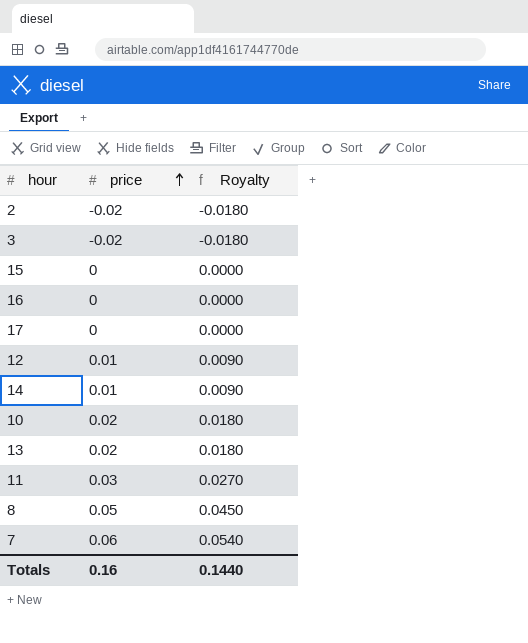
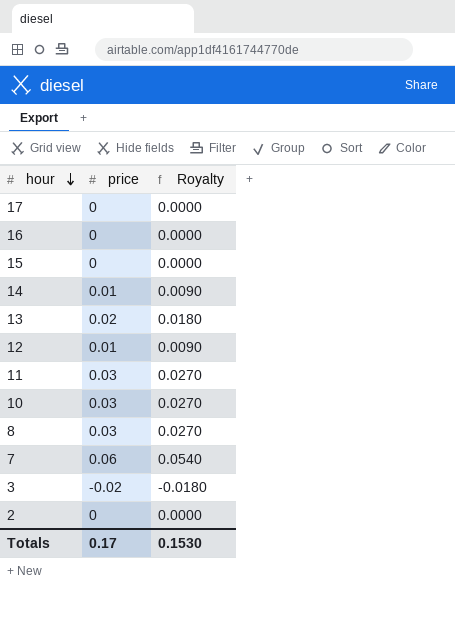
row order: price ascending -> hour descending
10 | price: 0.02 -> 0.03
10 | Royalty: 0.0180 -> 0.0270
8 | price: 0.05 -> 0.03
8 | Royalty: 0.0450 -> 0.0270
2 | price: -0.02 -> 0
2 | Royalty: -0.0180 -> 0.0000
Totals | price: 0.16 -> 0.17
Totals | Royalty: 0.1440 -> 0.1530

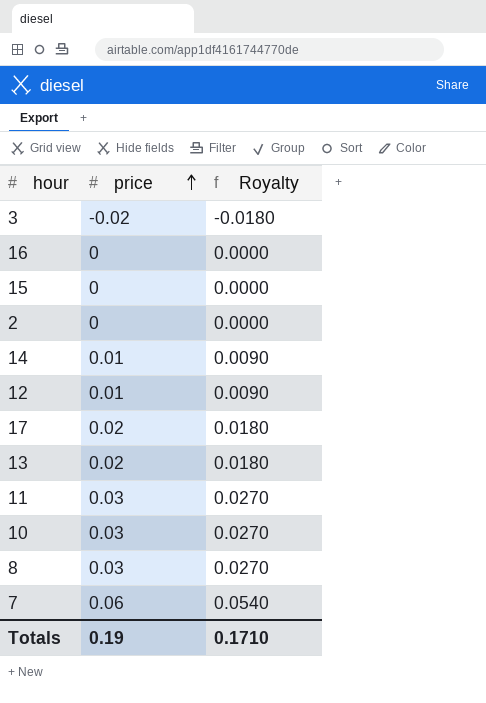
row order: hour descending -> price ascending
17 | price: 0 -> 0.02
17 | Royalty: 0.0000 -> 0.0180
Totals | price: 0.17 -> 0.19
Totals | Royalty: 0.1530 -> 0.1710

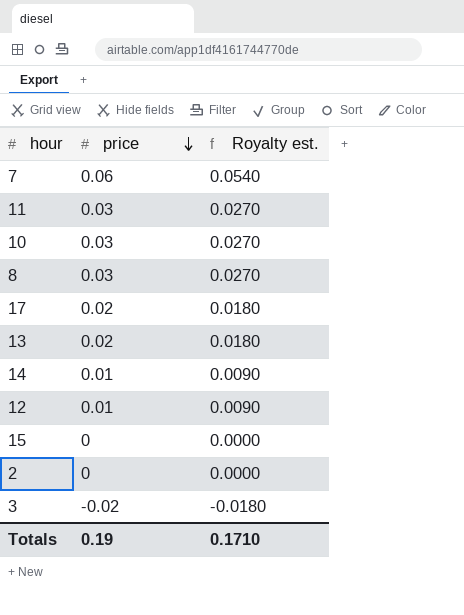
row order: price ascending -> price descending
column name: Royalty -> Royalty est.
row 16: 0 | 0.0000 -> none

